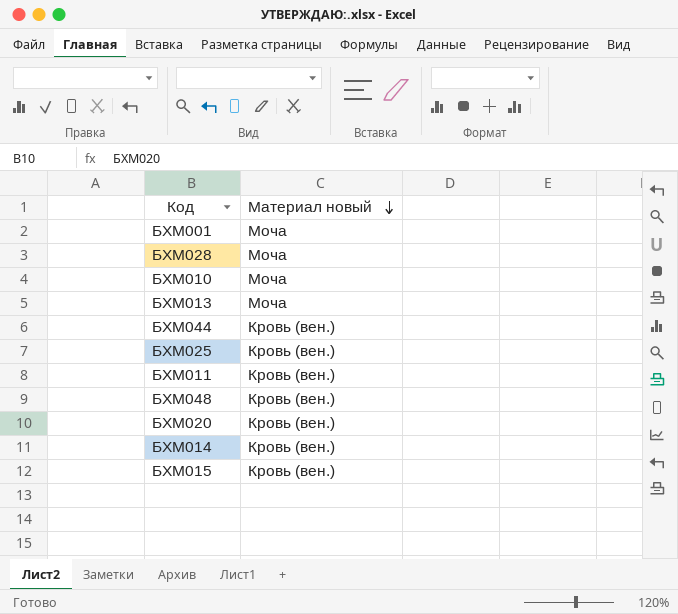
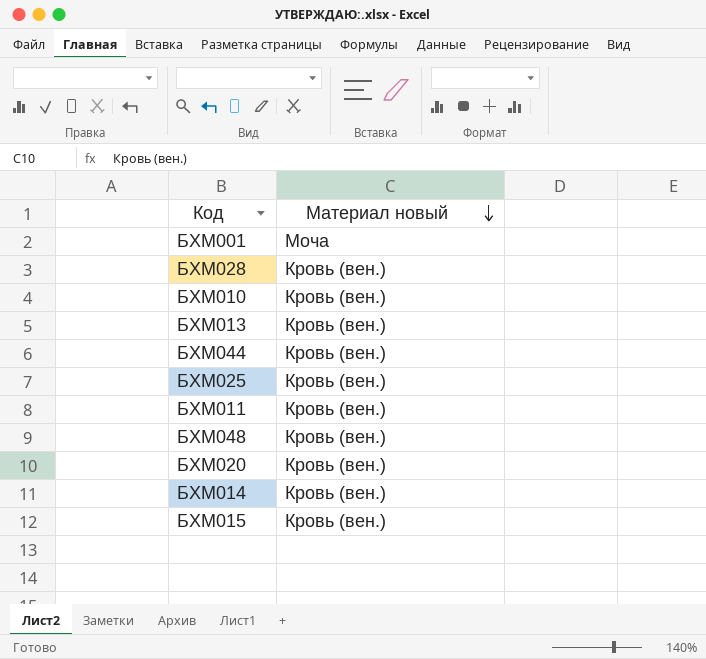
БХМ028 | Материал новый: Моча -> Кровь (вен.)
БХМ010 | Материал новый: Моча -> Кровь (вен.)
БХМ013 | Материал новый: Моча -> Кровь (вен.)

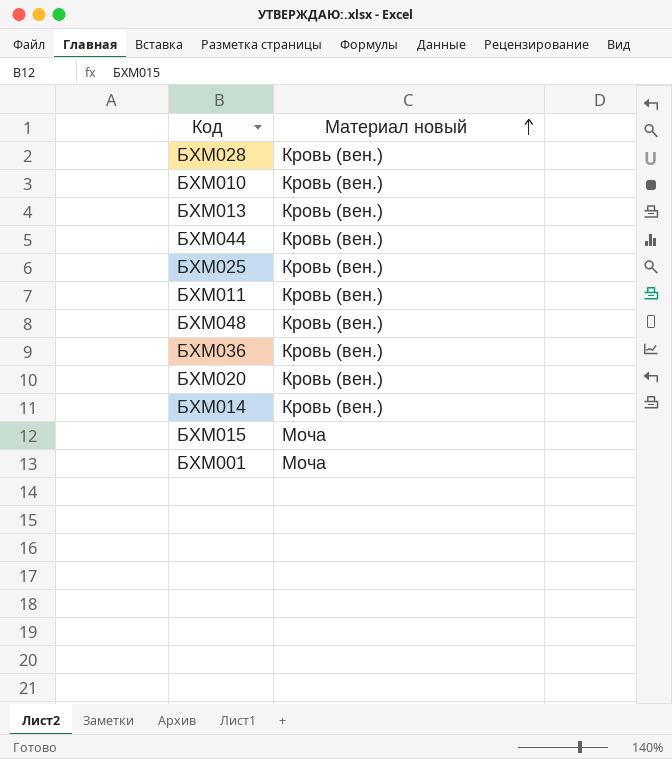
row order: Материал новый descending -> Материал новый ascending
row БХМ036: none -> Кровь (вен.)
БХМ015 | Материал новый: Кровь (вен.) -> Моча

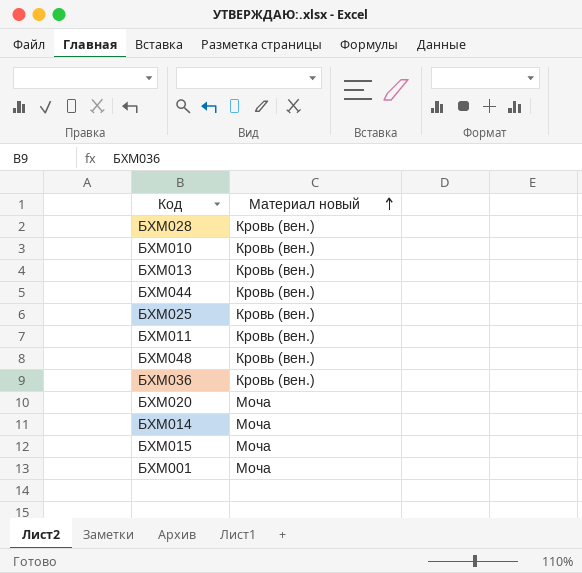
БХМ020 | Материал новый: Кровь (вен.) -> Моча
БХМ014 | Материал новый: Кровь (вен.) -> Моча

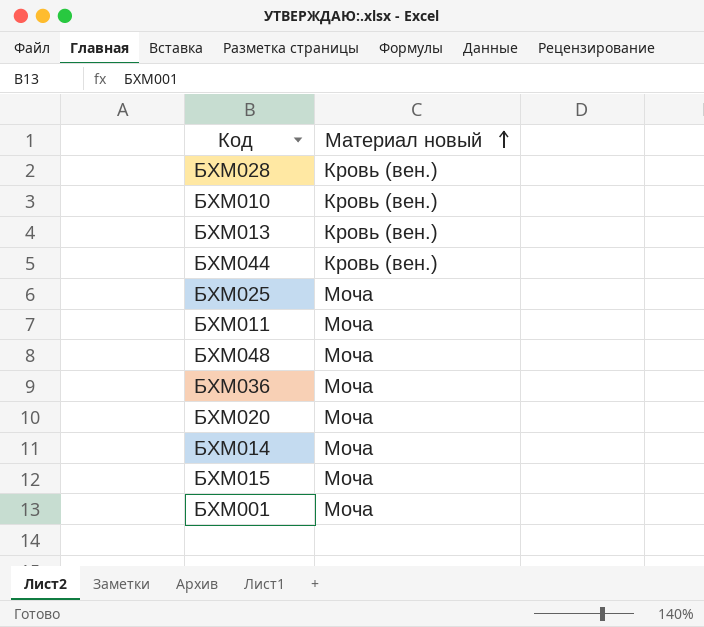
БХМ025 | Материал новый: Кровь (вен.) -> Моча
БХМ011 | Материал новый: Кровь (вен.) -> Моча
БХМ048 | Материал новый: Кровь (вен.) -> Моча
БХМ036 | Материал новый: Кровь (вен.) -> Моча

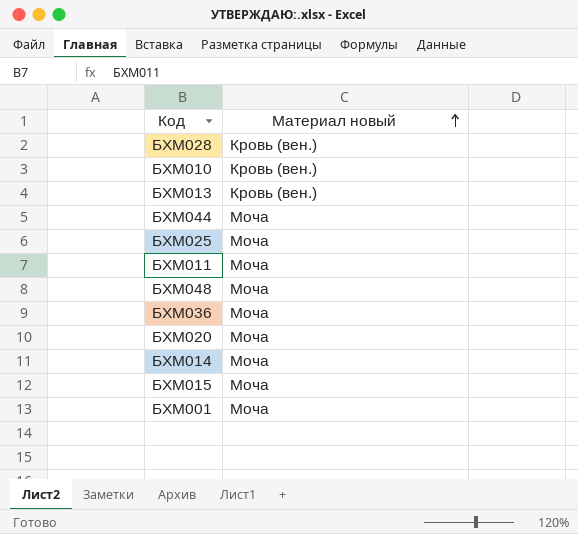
БХМ044 | Материал новый: Кровь (вен.) -> Моча

